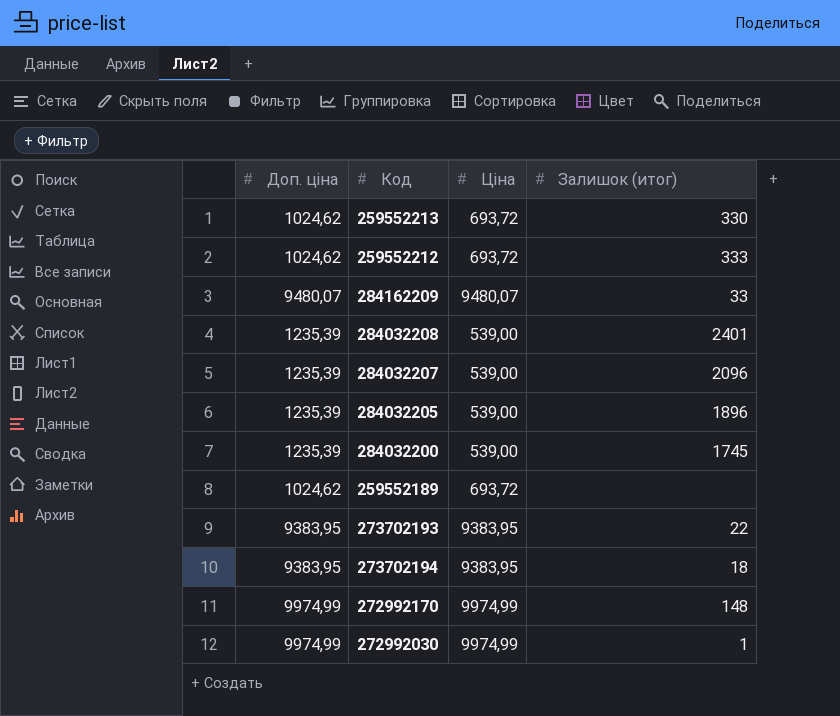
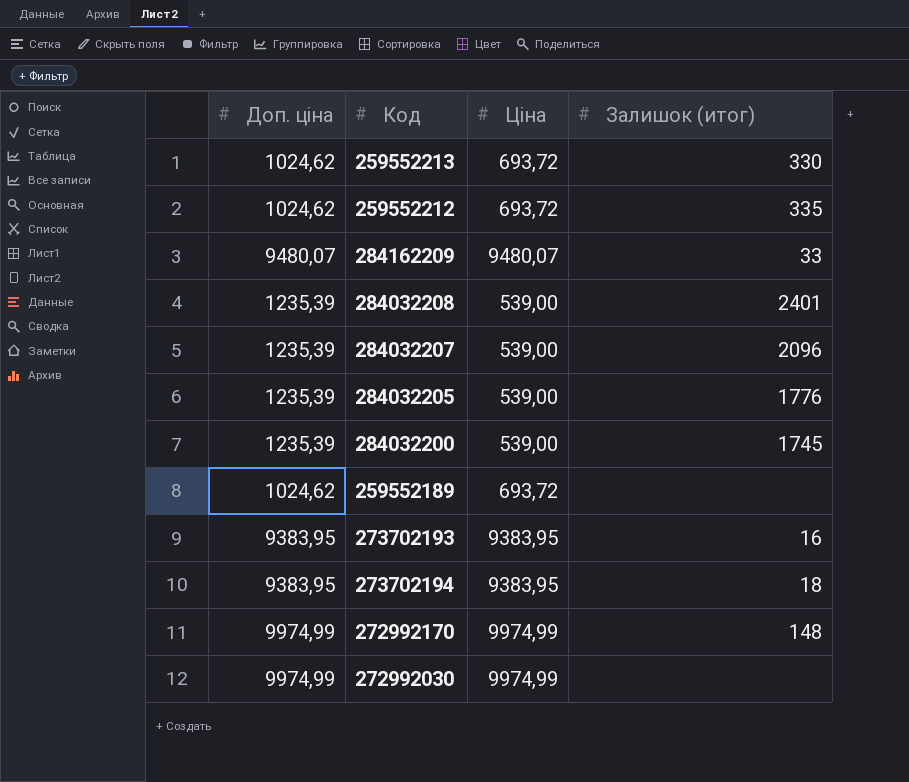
259552212 | Залишок (итог): 333 -> 335
284032205 | Залишок (итог): 1896 -> 1776
273702193 | Залишок (итог): 22 -> 16
272992030 | Залишок (итог): 1 -> none

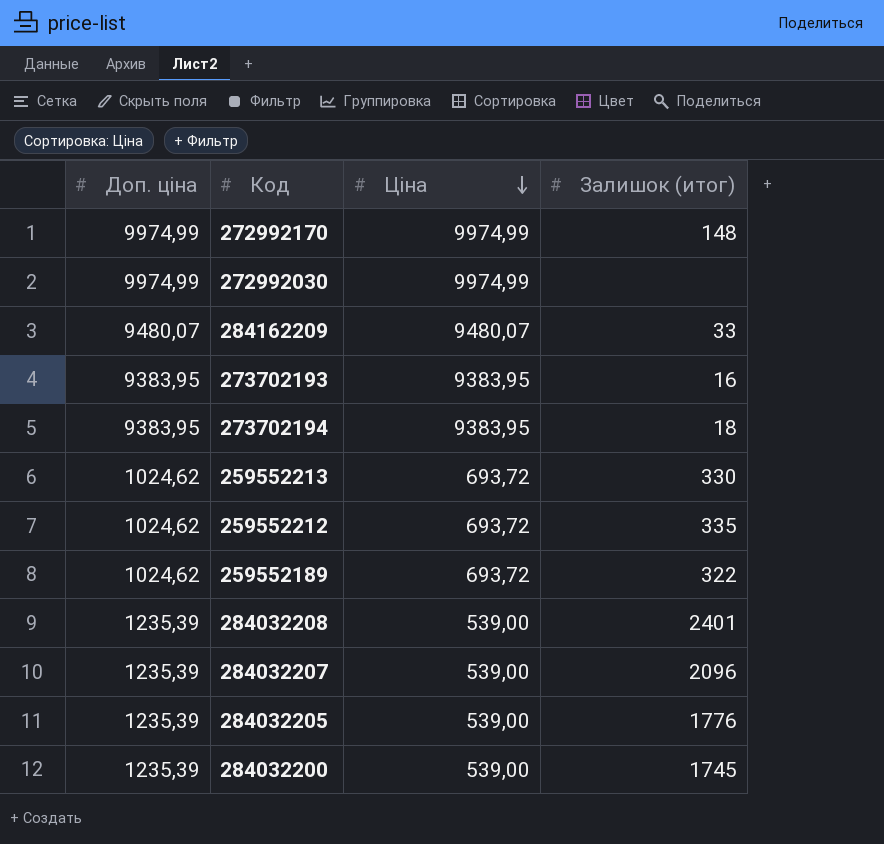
row order: none -> Ціна descending
259552189 | Залишок (итог): none -> 322

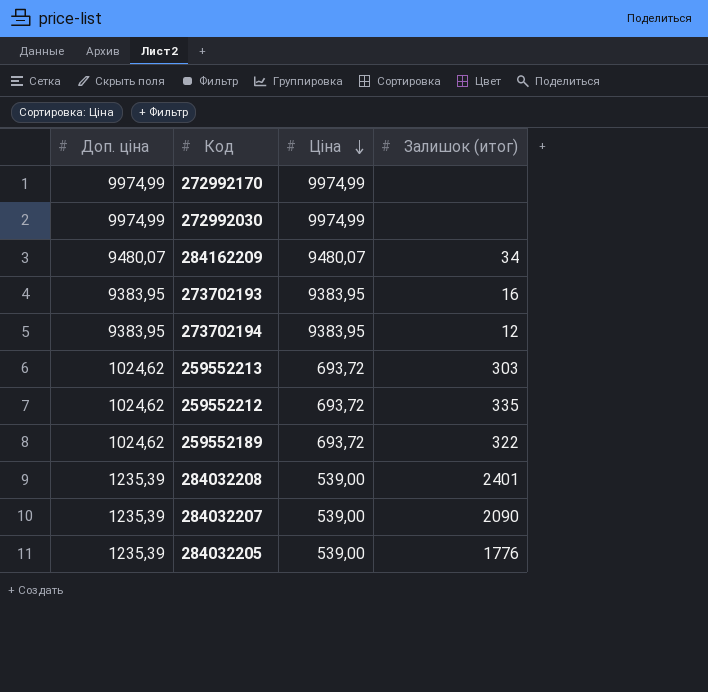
row 284032200: 1235,39 | 539,00 | 1745 -> none
272992170 | Залишок (итог): 148 -> none
284162209 | Залишок (итог): 33 -> 34
273702194 | Залишок (итог): 18 -> 12
259552213 | Залишок (итог): 330 -> 303
284032207 | Залишок (итог): 2096 -> 2090

